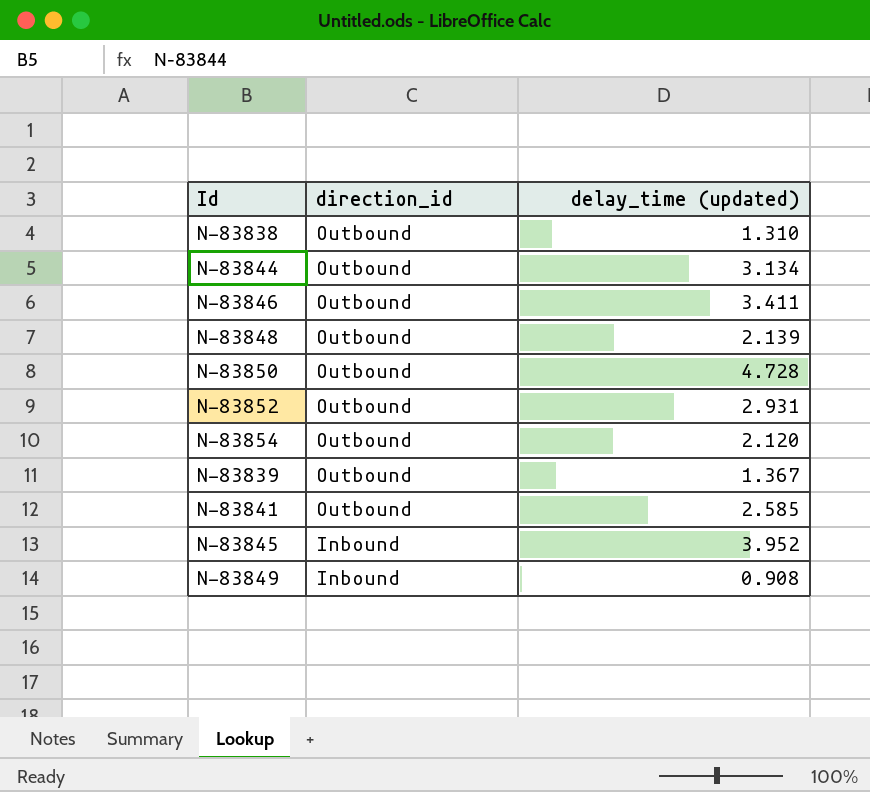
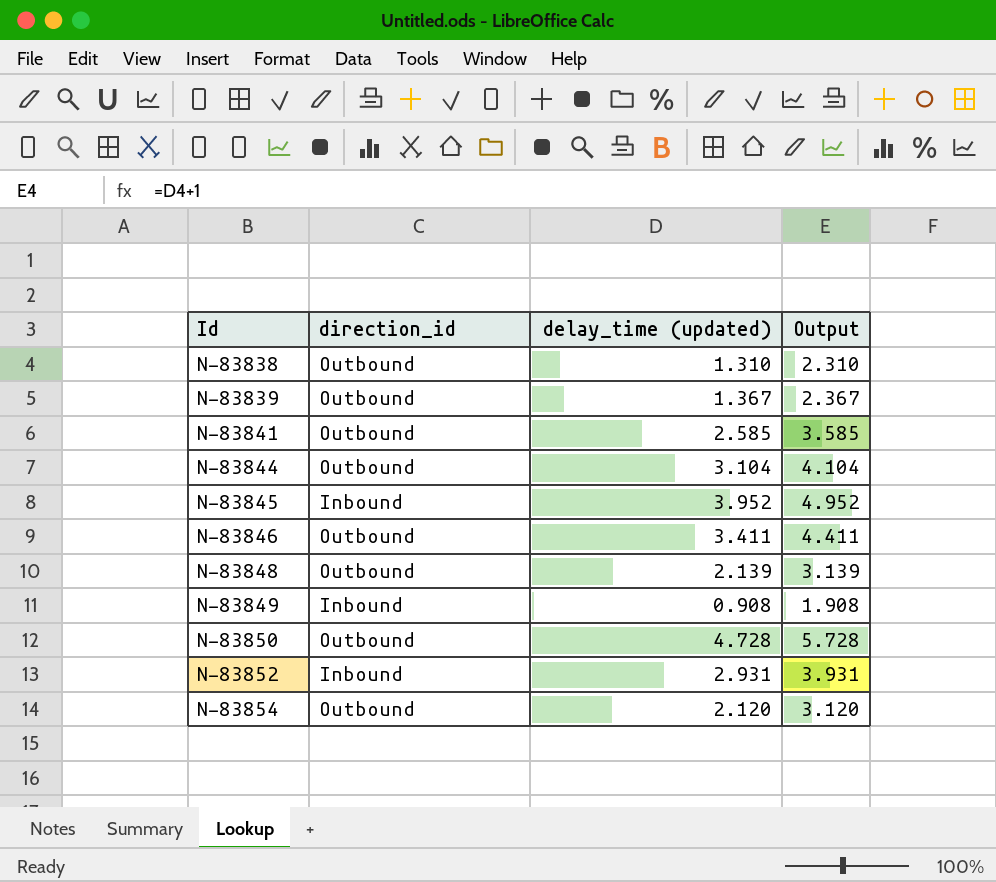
row order: direction_id descending -> Id ascending
column Output | formula: none -> [delay_time (updated)] + 1
N-83844 | delay_time (updated): 3.134 -> 3.104
N-83852 | direction_id: Outbound -> Inbound

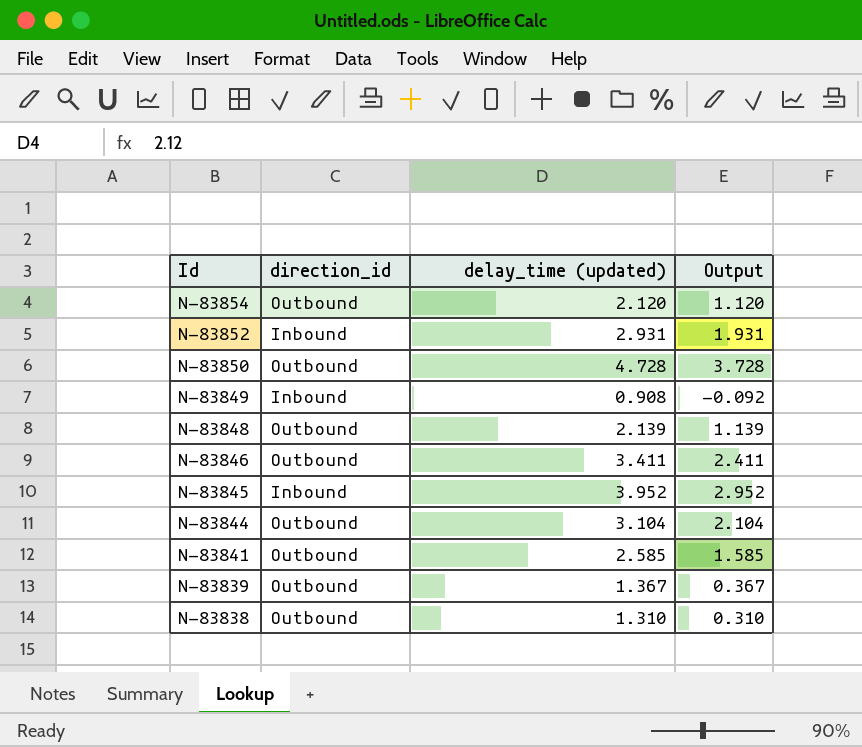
row order: Id ascending -> Id descending
column Output | formula: [delay_time (updated)] + 1 -> [delay_time (updated)] - 1

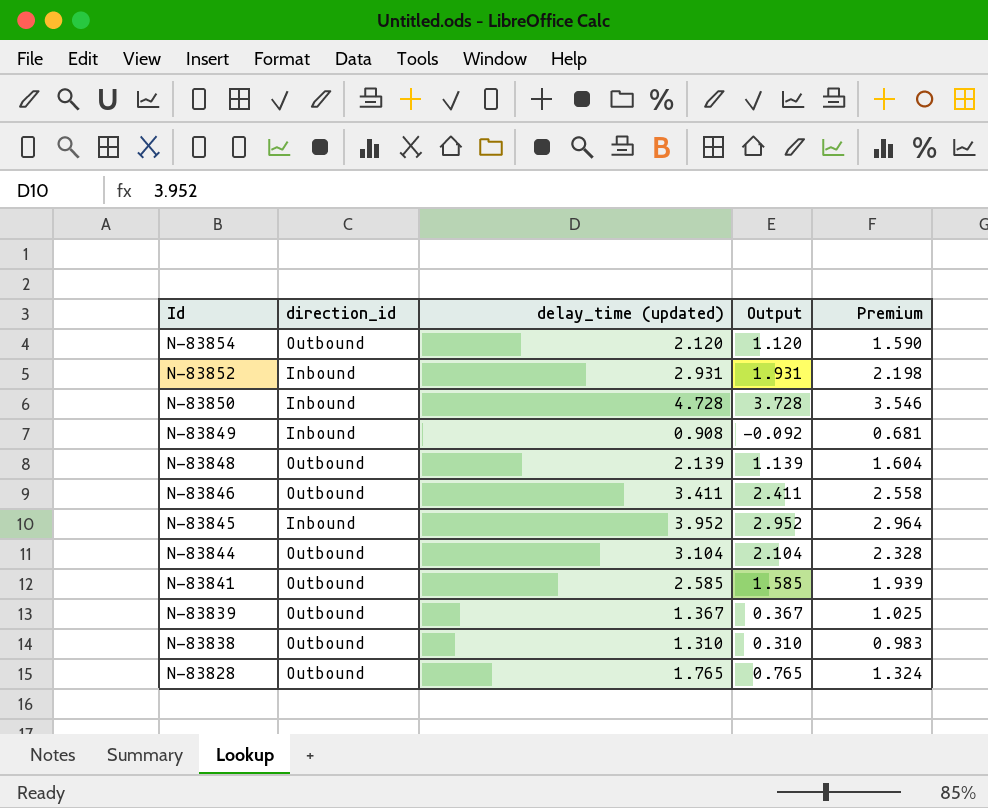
column Premium | formula: none -> [delay_time (updated)] * 0.75
N-83850 | direction_id: Outbound -> Inbound
row N-83828: none -> Outbound | 1.765 | 0.765 | 1.324

